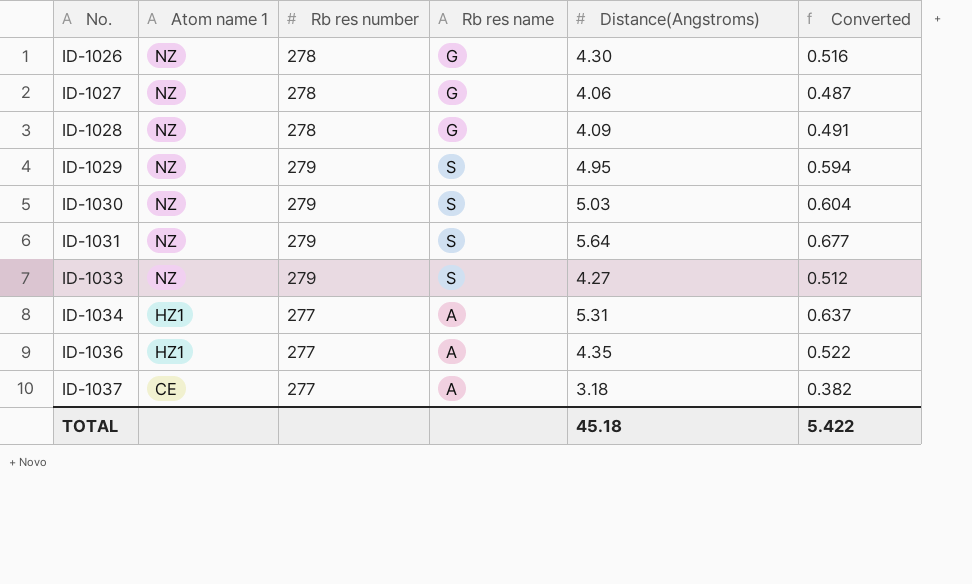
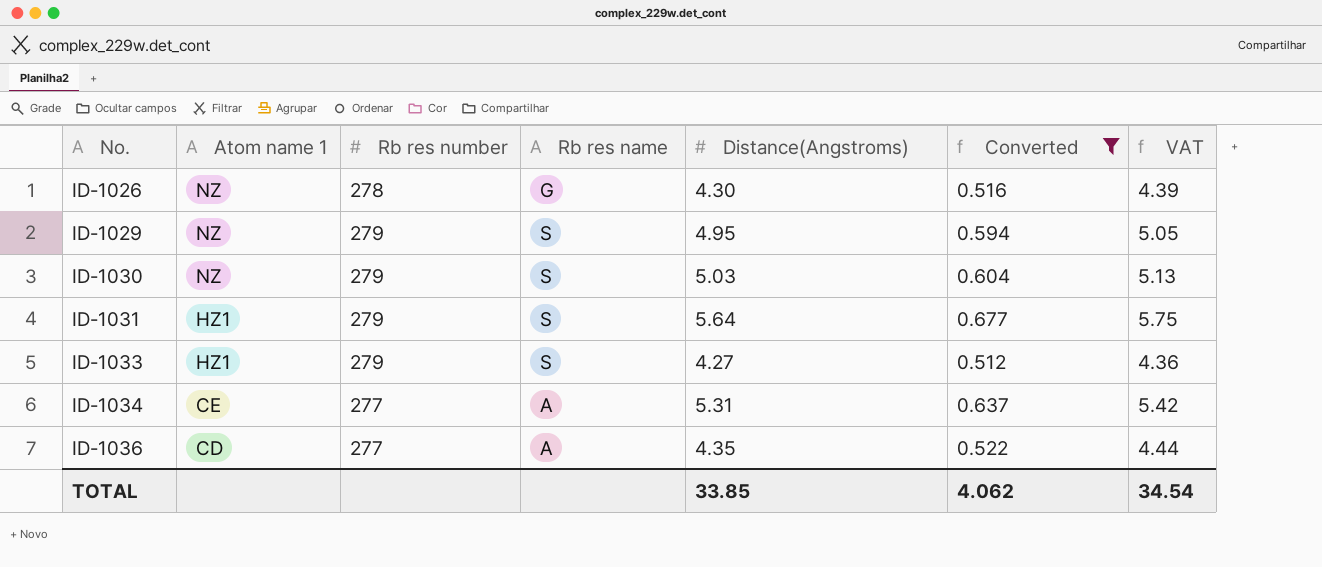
filter: none -> Converted >= 0.512
column VAT | formula: none -> [Distance(Angstroms)] * 1.02
ID-1031 | Atom name 1: NZ -> HZ1
ID-1033 | Atom name 1: NZ -> HZ1
ID-1034 | Atom name 1: HZ1 -> CE
ID-1036 | Atom name 1: HZ1 -> CD
TOTAL | Distance(Angstroms): 45.18 -> 33.85
TOTAL | Converted: 5.422 -> 4.062

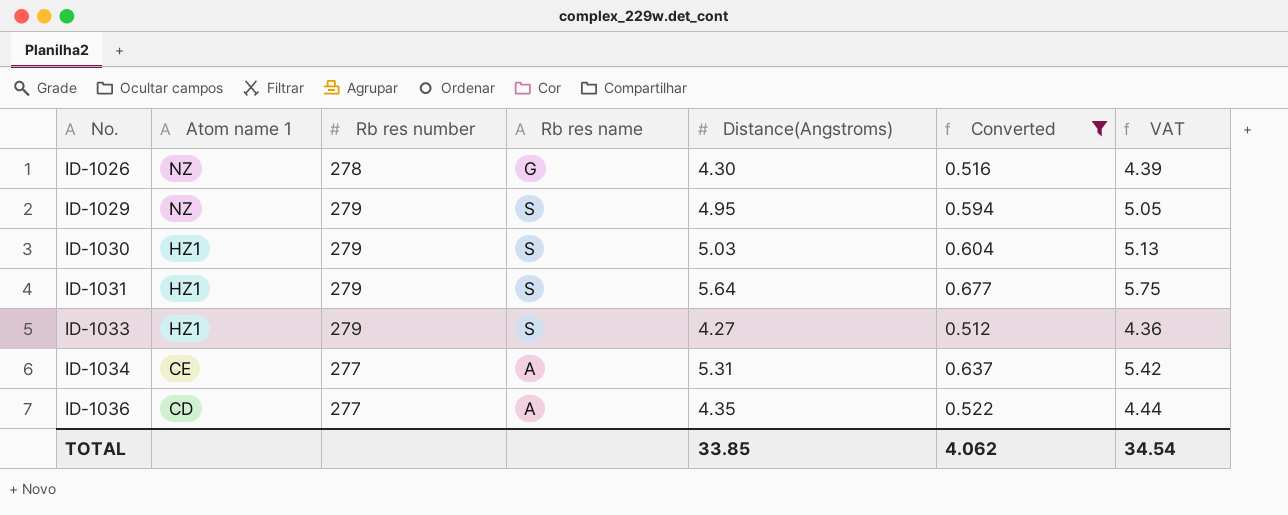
ID-1030 | Atom name 1: NZ -> HZ1

